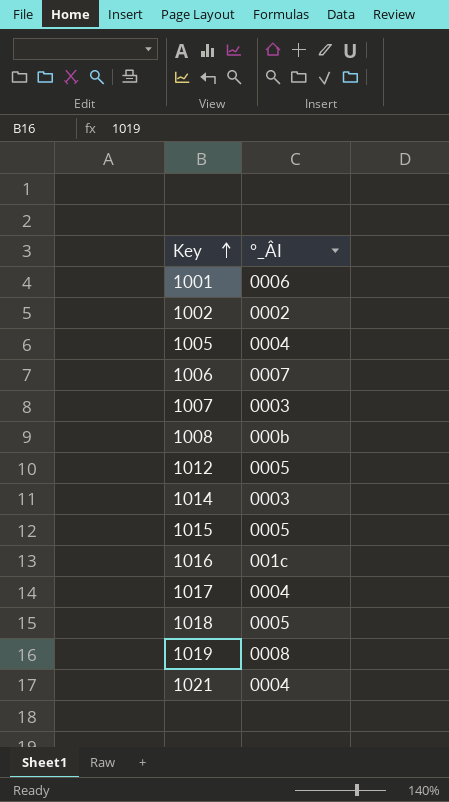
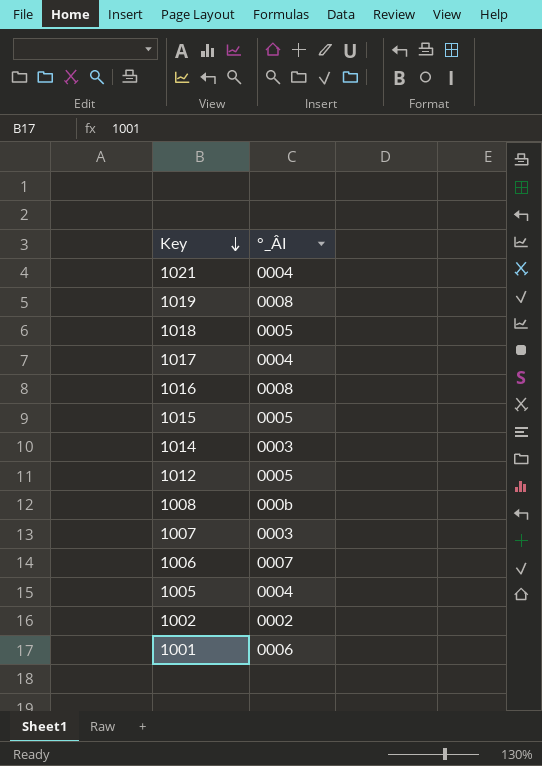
row order: Key ascending -> Key descending
1016 | °_ÂI: 001c -> 0008

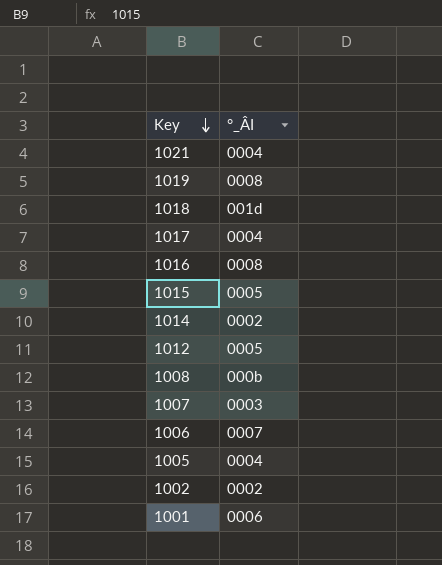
1018 | °_ÂI: 0005 -> 001d
1014 | °_ÂI: 0003 -> 0002

